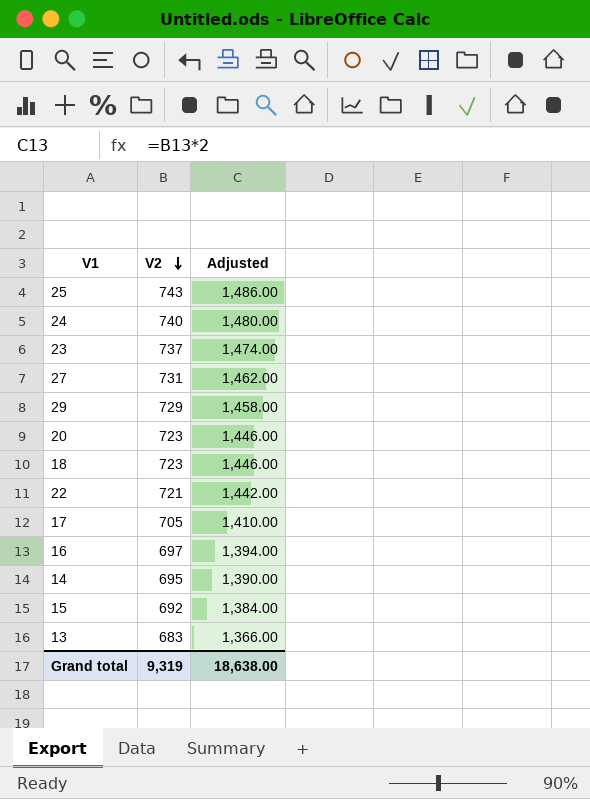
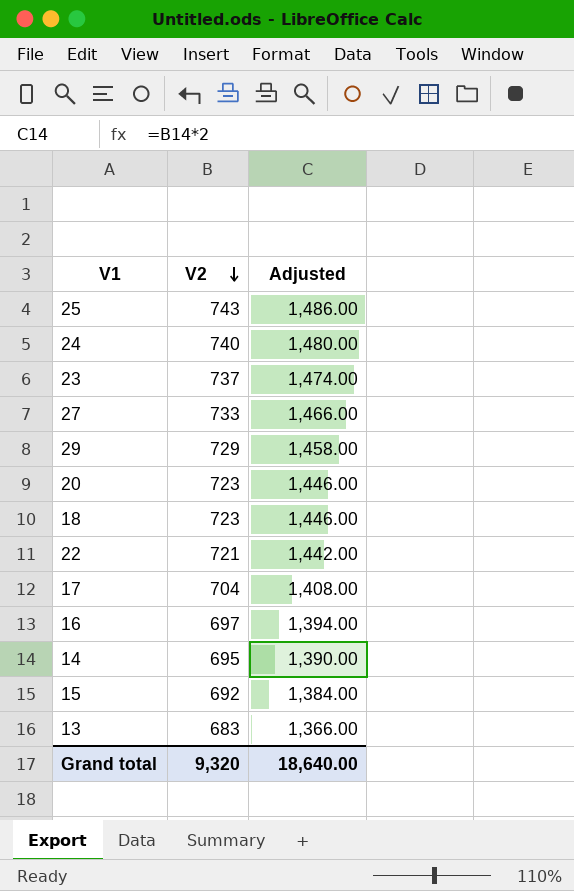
27 | V2: 731 -> 733
27 | Adjusted: 1,462.00 -> 1,466.00
17 | V2: 705 -> 704
17 | Adjusted: 1,410.00 -> 1,408.00
Grand total | V2: 9,319 -> 9,320
Grand total | Adjusted: 18,638.00 -> 18,640.00

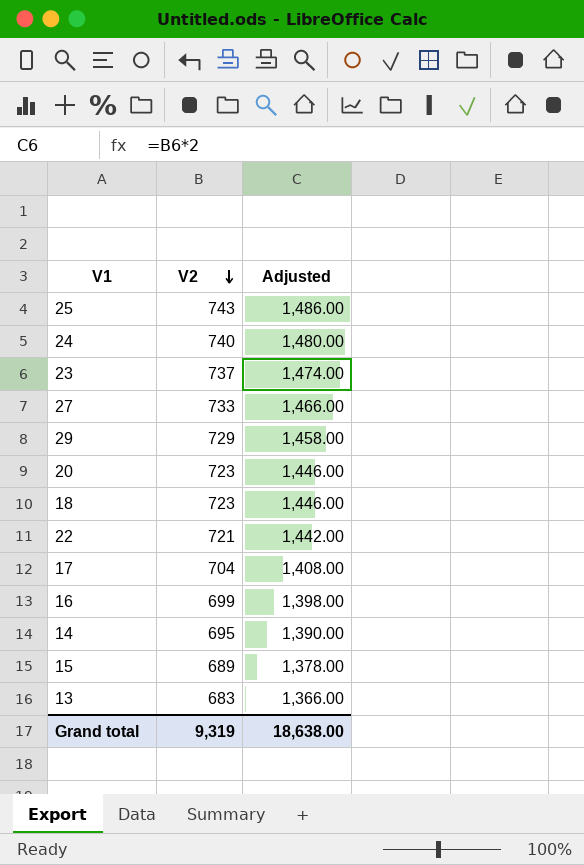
16 | V2: 697 -> 699
16 | Adjusted: 1,394.00 -> 1,398.00
15 | V2: 692 -> 689
15 | Adjusted: 1,384.00 -> 1,378.00
Grand total | V2: 9,320 -> 9,319
Grand total | Adjusted: 18,640.00 -> 18,638.00

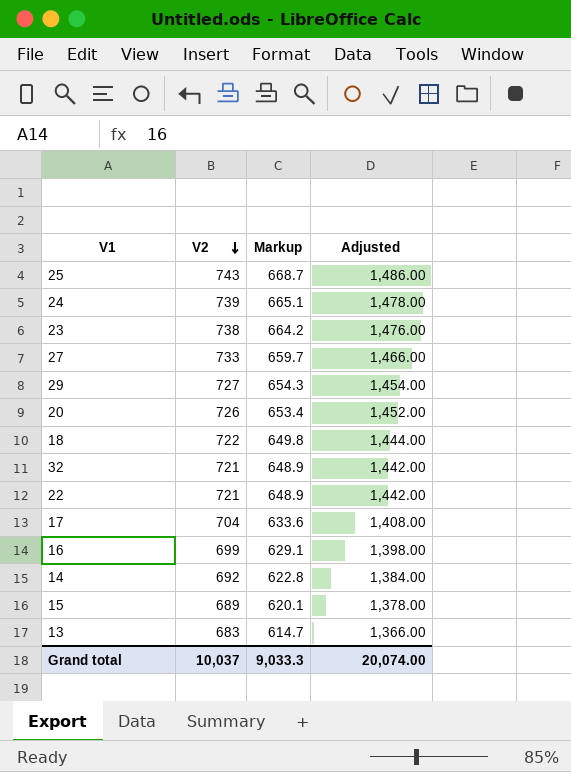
column Markup | formula: none -> [V2] * 0.9
24 | V2: 740 -> 739
24 | Adjusted: 1,480.00 -> 1,478.00
23 | V2: 737 -> 738
23 | Adjusted: 1,474.00 -> 1,476.00
29 | V2: 729 -> 727
29 | Adjusted: 1,458.00 -> 1,454.00
20 | V2: 723 -> 726
20 | Adjusted: 1,446.00 -> 1,452.00
18 | V2: 723 -> 722
18 | Adjusted: 1,446.00 -> 1,444.00
row 32: none -> 721 | 648.9 | 1,442.00
14 | V2: 695 -> 692
14 | Adjusted: 1,390.00 -> 1,384.00
Grand total | V2: 9,319 -> 10,037
Grand total | Adjusted: 18,638.00 -> 20,074.00

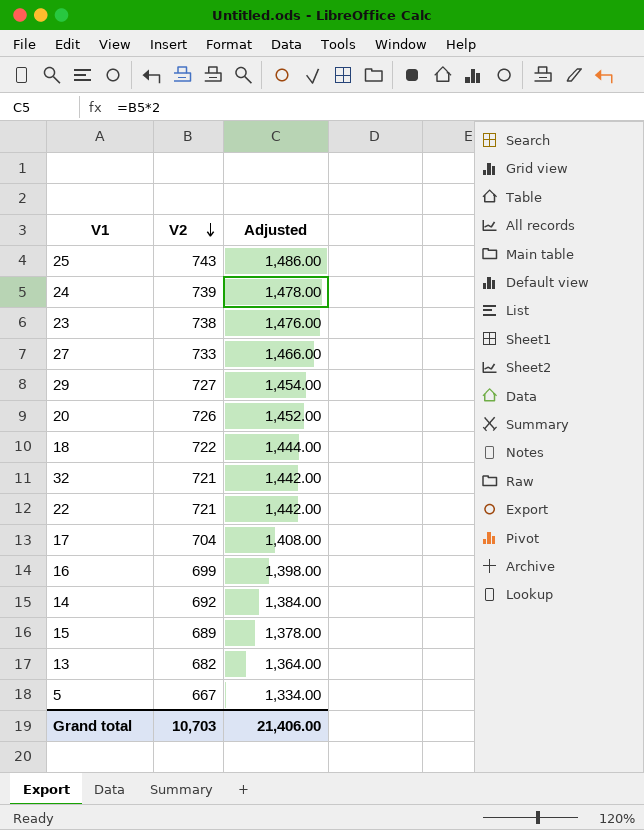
column Markup | formula: [V2] * 0.9 -> none
13 | V2: 683 -> 682
13 | Adjusted: 1,366.00 -> 1,364.00
row 5: none -> 667 | 1,334.00
Grand total | V2: 10,037 -> 10,703
Grand total | Adjusted: 20,074.00 -> 21,406.00

